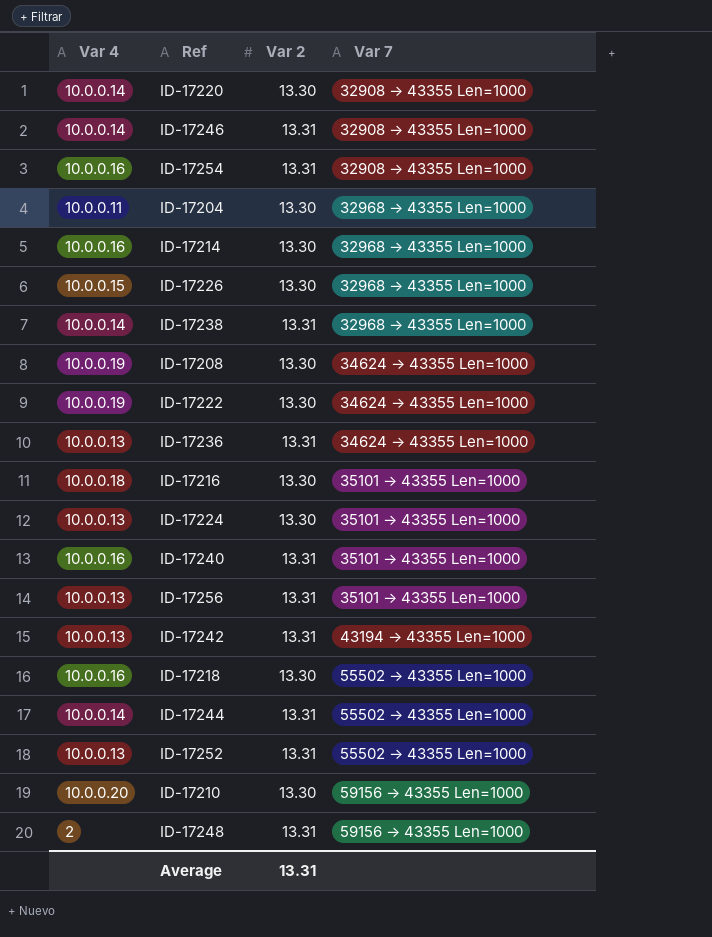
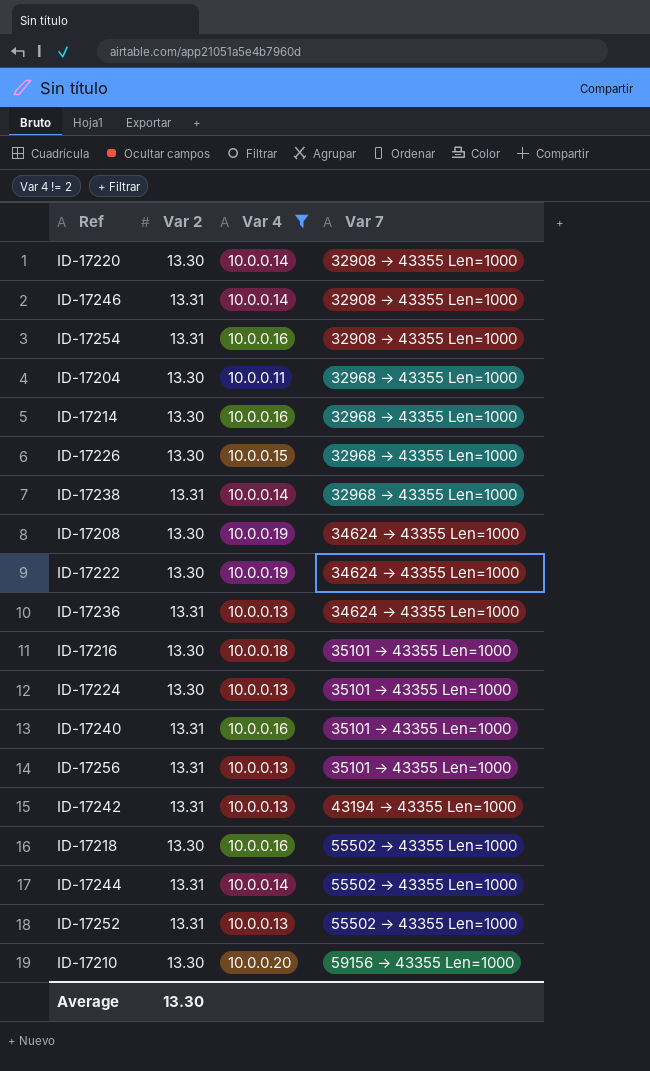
filter: none -> Var 4 != 2
column Var 4 | position: 1 -> 3
Average | Var 2: 13.31 -> 13.30

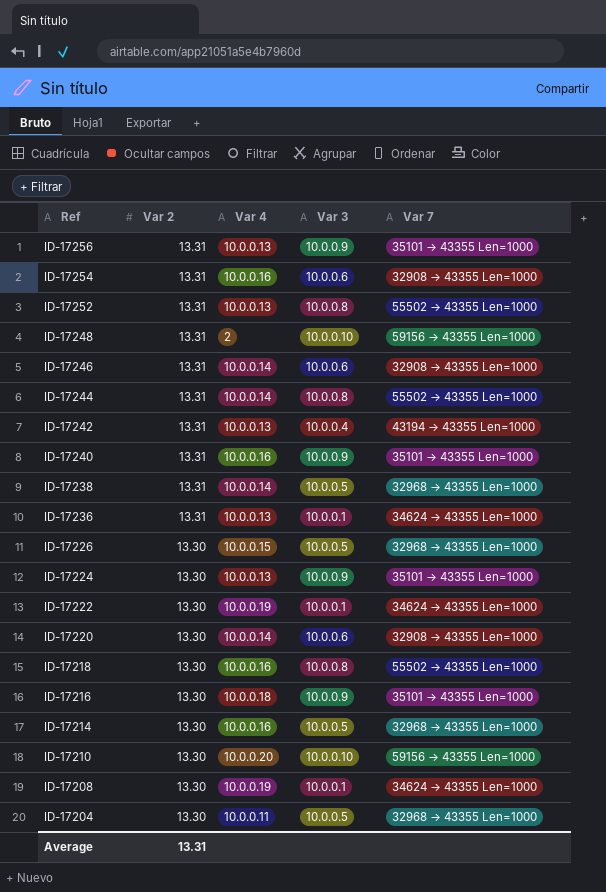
filter: Var 4 != 2 -> none
row order: Var 7 ascending -> Ref descending
column Var 3 | position: none -> 4
Average | Var 2: 13.30 -> 13.31

